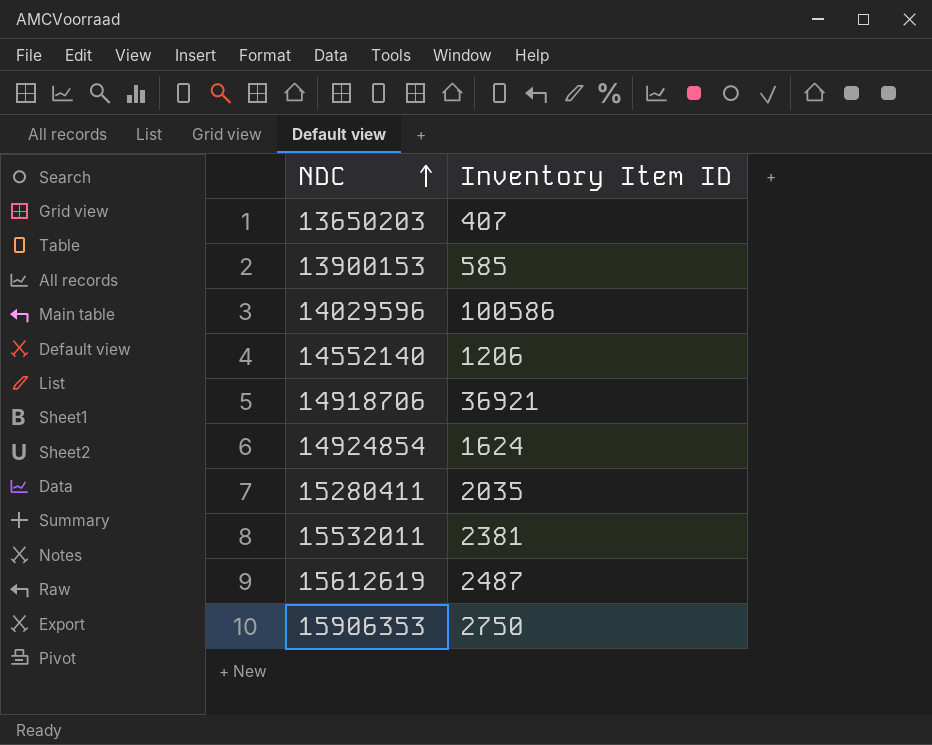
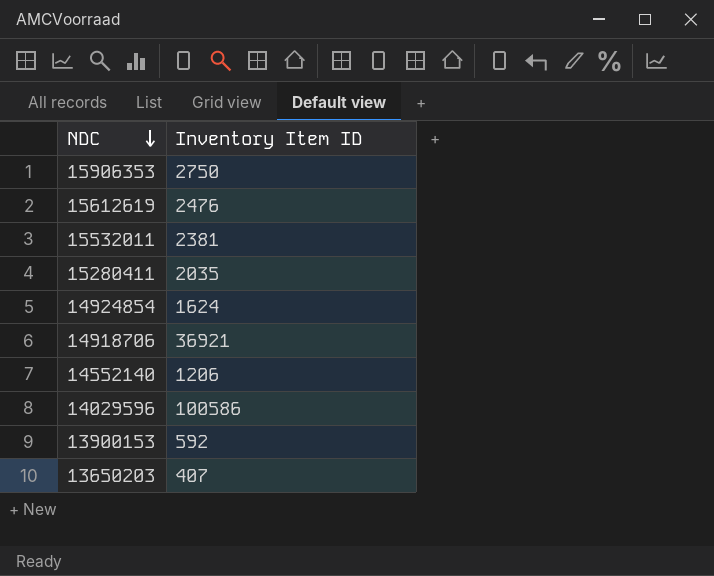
row order: NDC ascending -> NDC descending
15612619 | Inventory Item ID: 2487 -> 2476
13900153 | Inventory Item ID: 585 -> 592

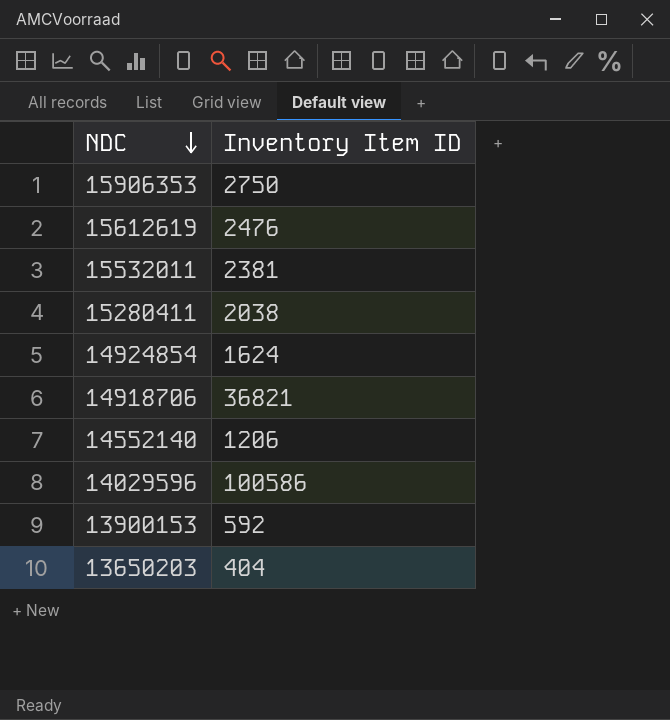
15280411 | Inventory Item ID: 2035 -> 2038
14918706 | Inventory Item ID: 36921 -> 36821
13650203 | Inventory Item ID: 407 -> 404

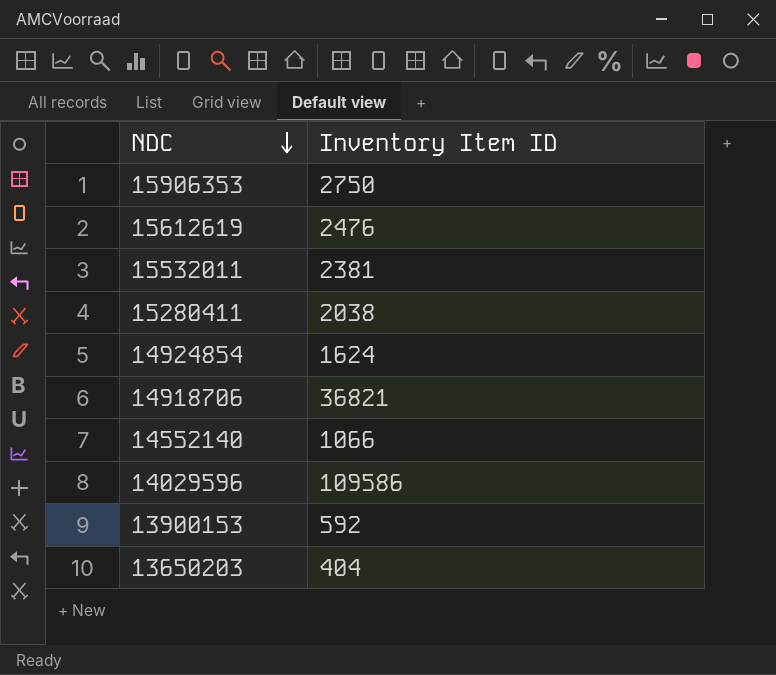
14552140 | Inventory Item ID: 1206 -> 1066
14029596 | Inventory Item ID: 100586 -> 109586

